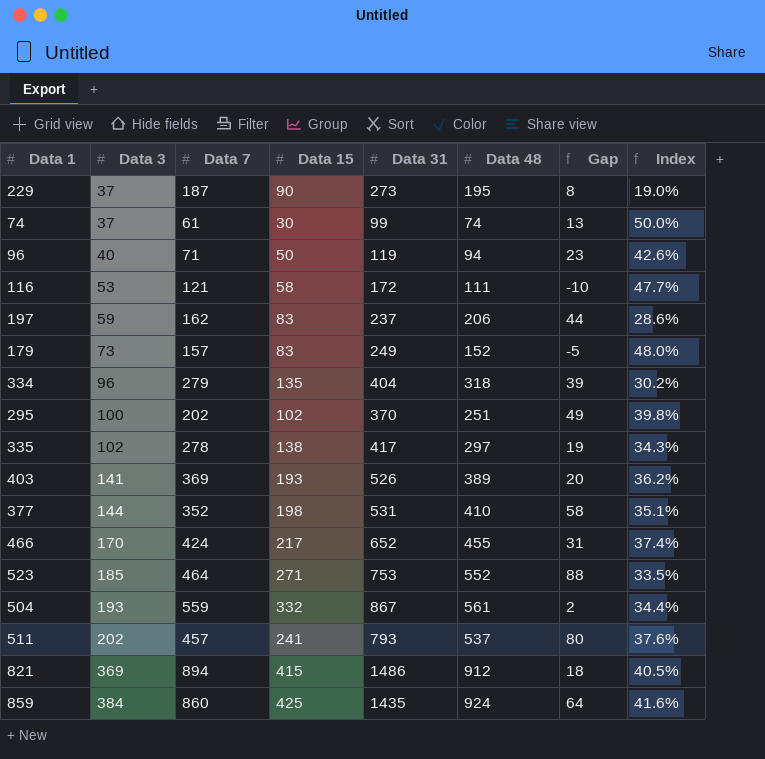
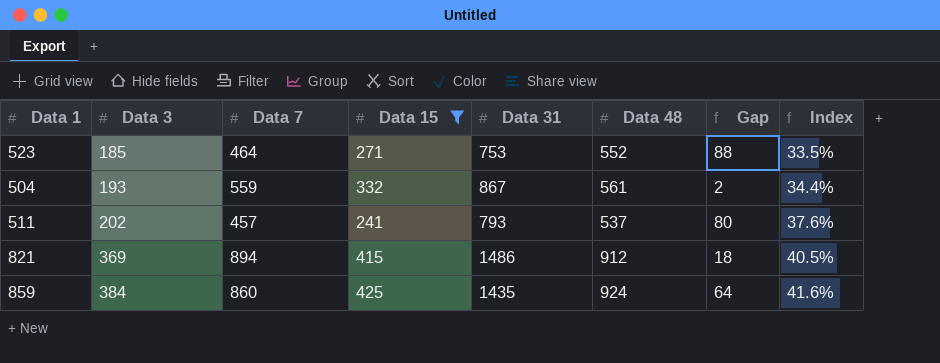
filter: none -> Data 15 >= 241

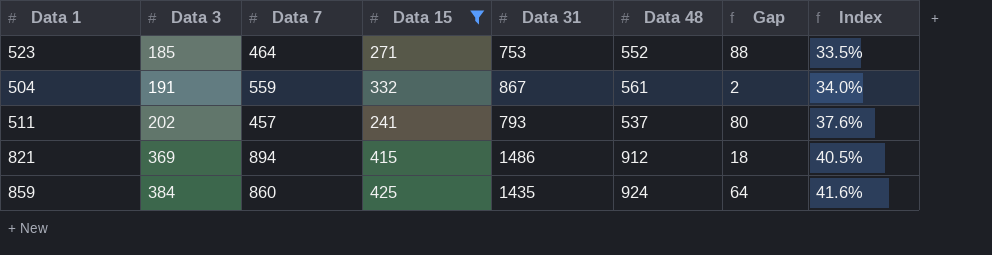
504 | Data 3: 193 -> 191
504 | Index: 34.4% -> 34.0%

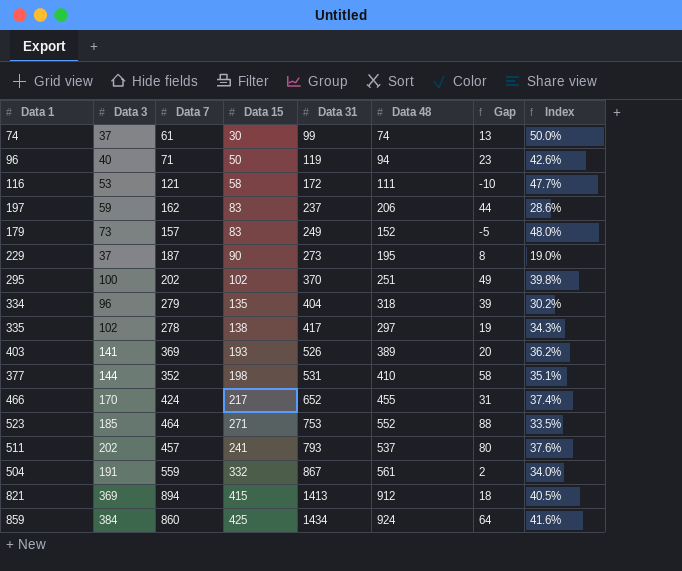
filter: Data 15 >= 241 -> none
row order: Data 3 ascending -> Data 31 ascending
821 | Data 31: 1486 -> 1413
859 | Data 31: 1435 -> 1434

